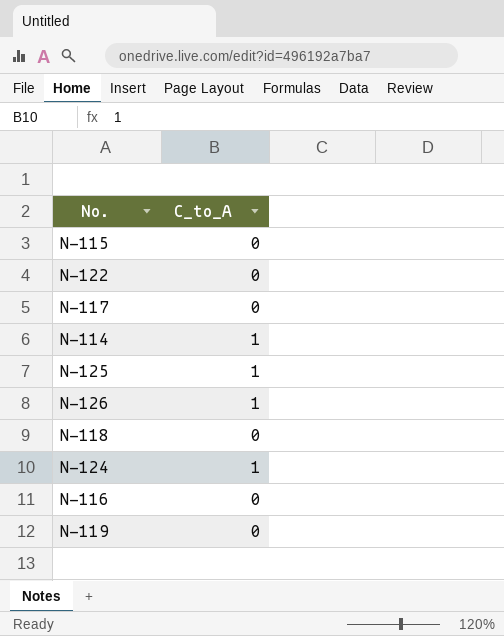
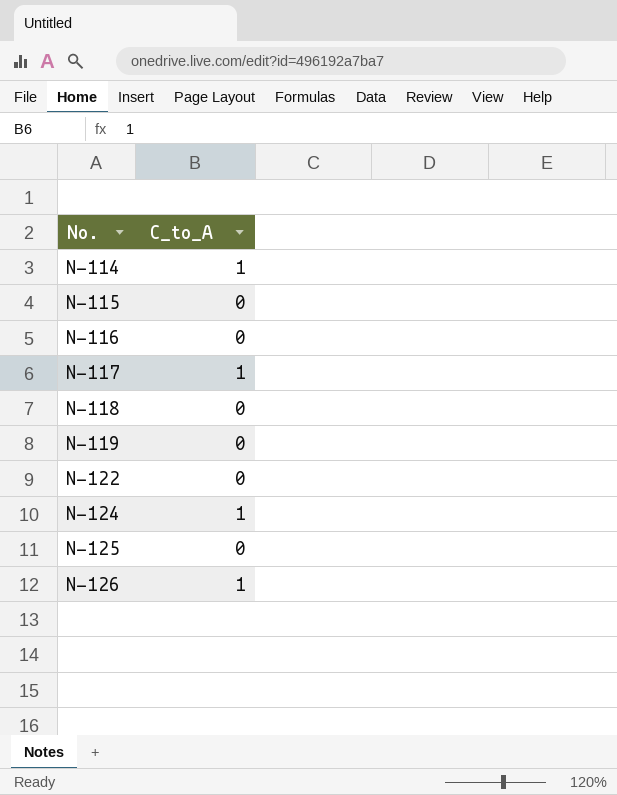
row order: none -> No. ascending
N-117 | C_to_A: 0 -> 1
N-125 | C_to_A: 1 -> 0

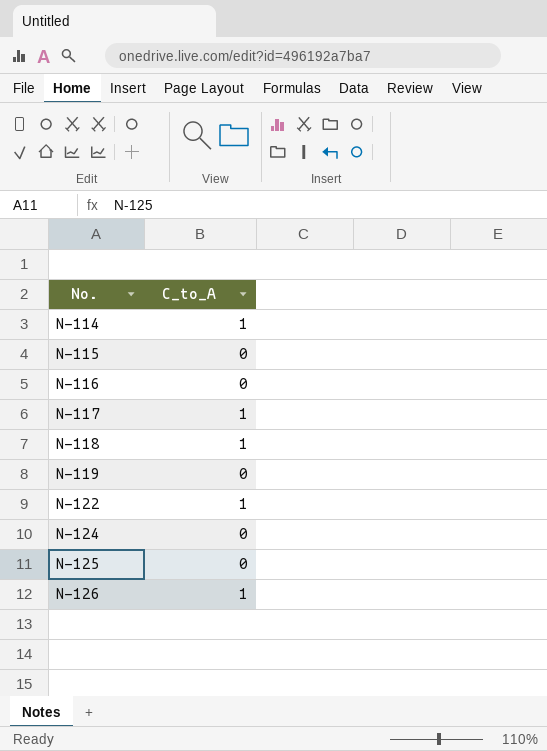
N-118 | C_to_A: 0 -> 1
N-122 | C_to_A: 0 -> 1
N-124 | C_to_A: 1 -> 0

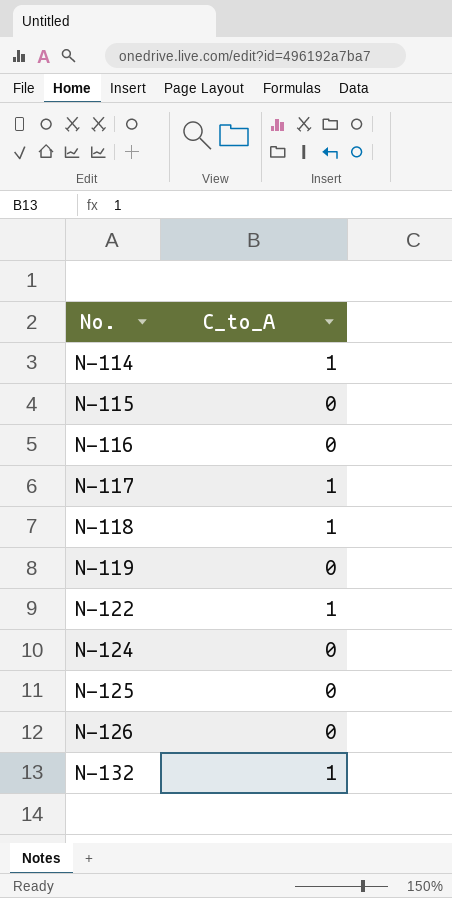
N-126 | C_to_A: 1 -> 0
row N-132: none -> 1

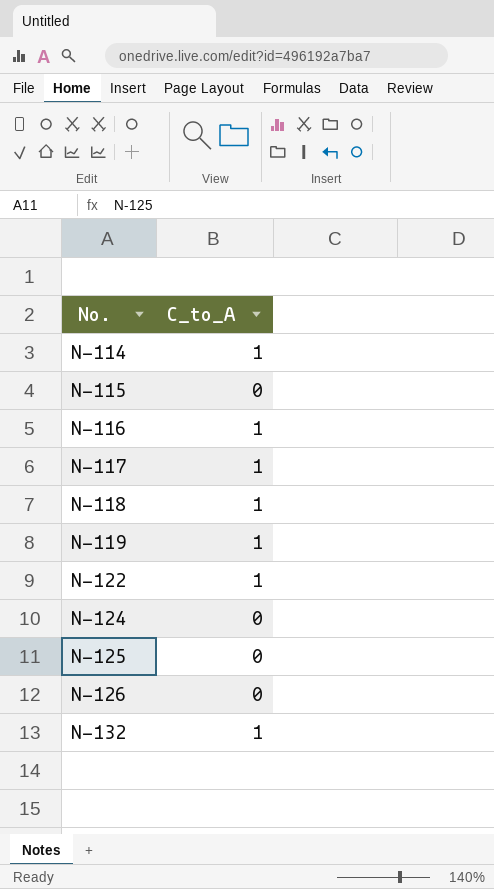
N-116 | C_to_A: 0 -> 1
N-119 | C_to_A: 0 -> 1

